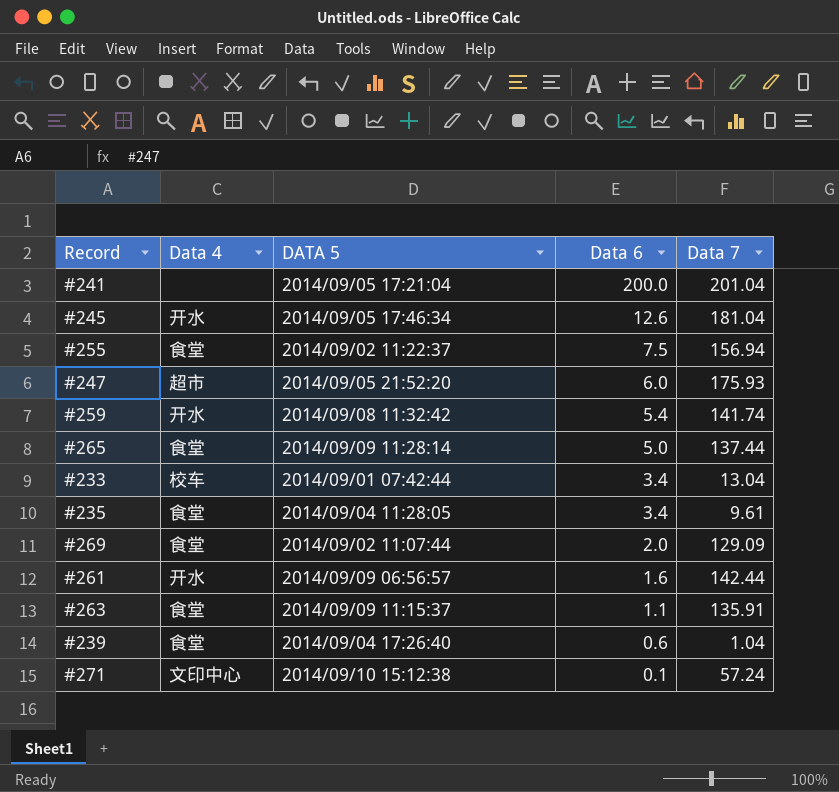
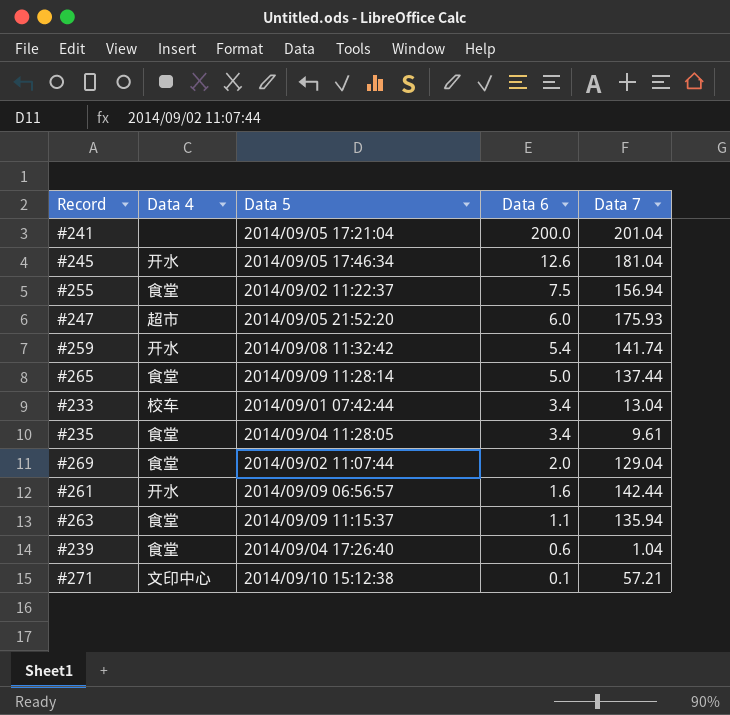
column name: DATA 5 -> Data 5
#269 | Data 7: 129.09 -> 129.04
#263 | Data 7: 135.91 -> 135.94
#271 | Data 7: 57.24 -> 57.21

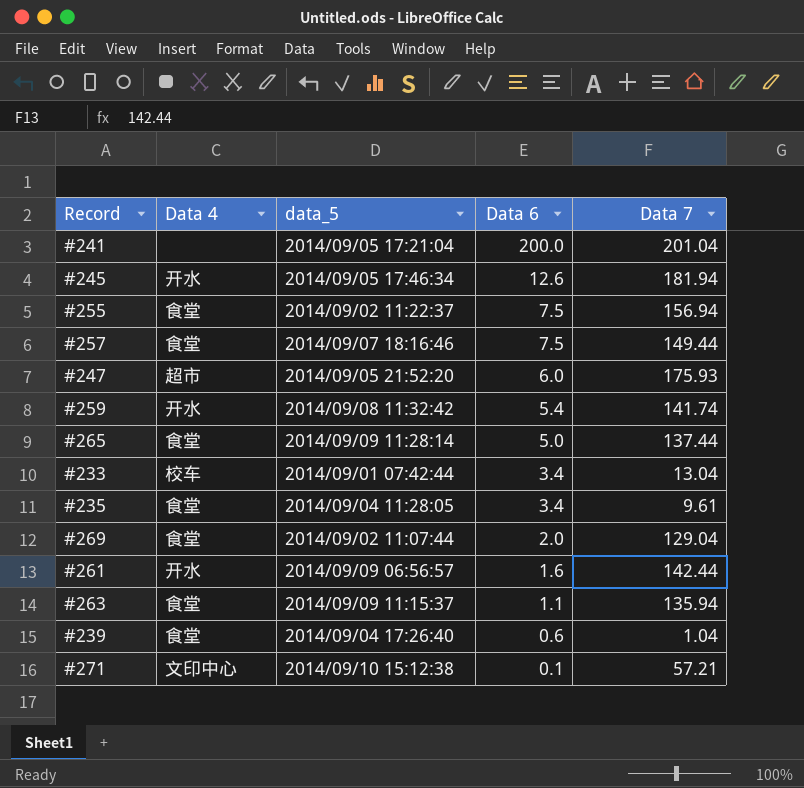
column name: Data 5 -> data_5
#245 | Data 7: 181.04 -> 181.94
row #257: none -> 食堂 | 2014/09/07 18:16:46 | 7.5 | 149.44

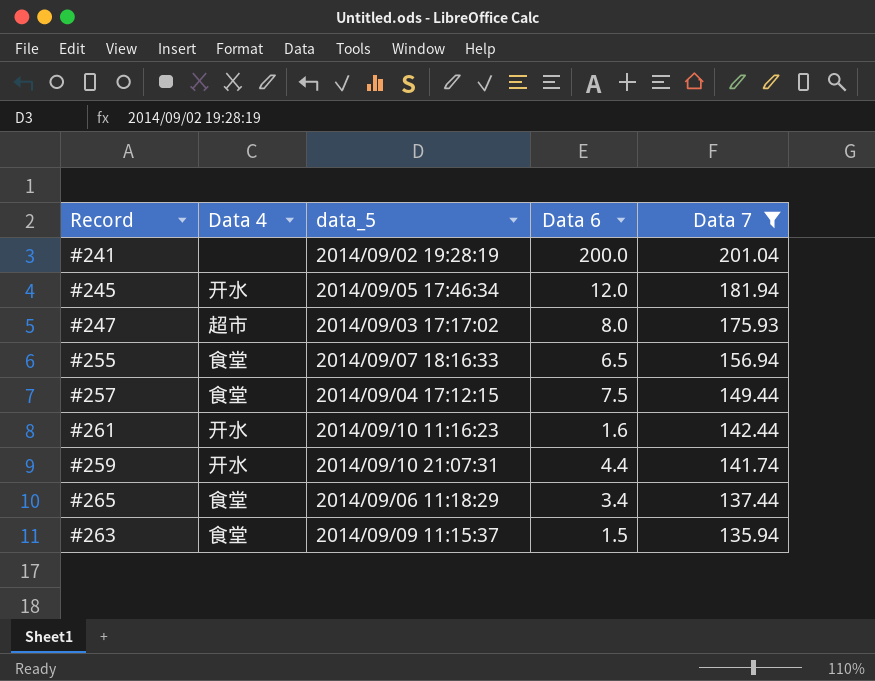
filter: none -> Data 7 >= 135.94
row order: Data 6 descending -> Data 7 descending
#241 | data_5: 2014/09/05 17:21:04 -> 2014/09/02 19:28:19
#245 | Data 6: 12.6 -> 12.0
#247 | data_5: 2014/09/05 21:52:20 -> 2014/09/03 17:17:02
#247 | Data 6: 6.0 -> 8.0
#255 | data_5: 2014/09/02 11:22:37 -> 2014/09/07 18:16:33
#255 | Data 6: 7.5 -> 6.5
#257 | data_5: 2014/09/07 18:16:46 -> 2014/09/04 17:12:15
#261 | data_5: 2014/09/09 06:56:57 -> 2014/09/10 11:16:23
#259 | data_5: 2014/09/08 11:32:42 -> 2014/09/10 21:07:31
#259 | Data 6: 5.4 -> 4.4
#265 | data_5: 2014/09/09 11:28:14 -> 2014/09/06 11:18:29
#265 | Data 6: 5.0 -> 3.4
#263 | Data 6: 1.1 -> 1.5

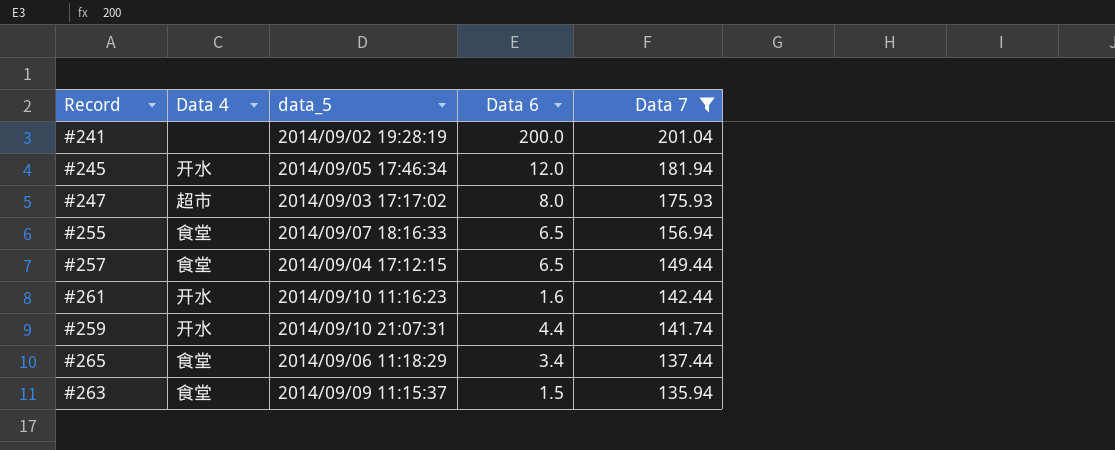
#257 | Data 6: 7.5 -> 6.5

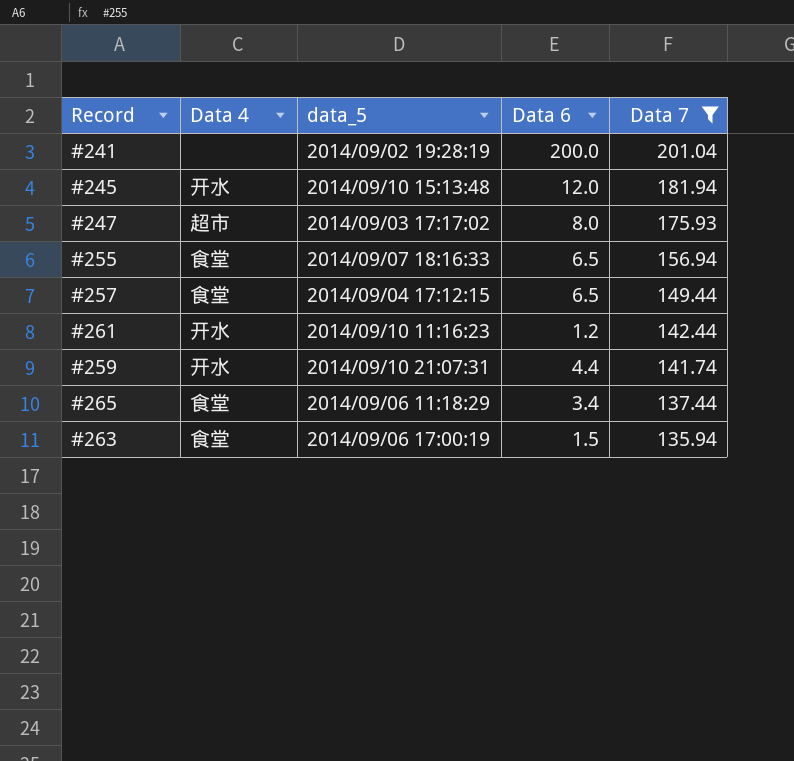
#245 | data_5: 2014/09/05 17:46:34 -> 2014/09/10 15:13:48
#261 | Data 6: 1.6 -> 1.2
#263 | data_5: 2014/09/09 11:15:37 -> 2014/09/06 17:00:19

